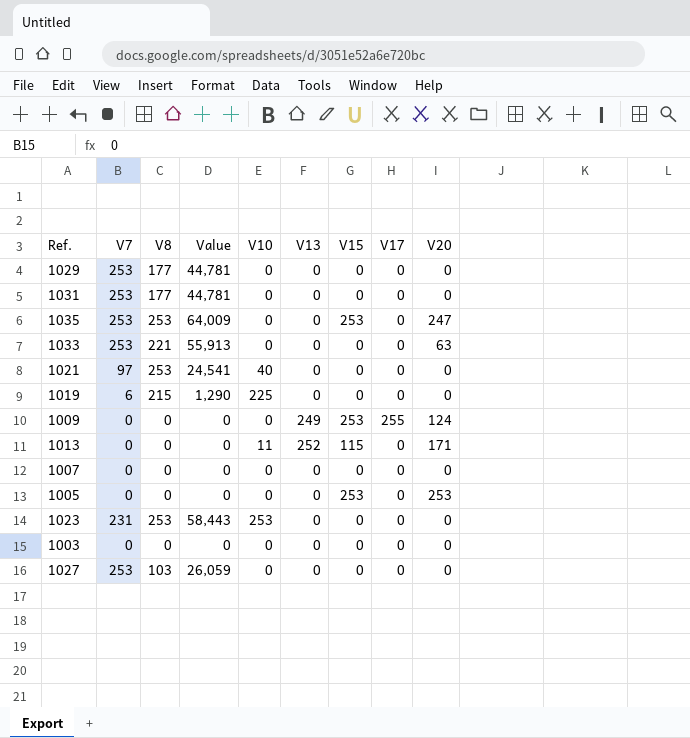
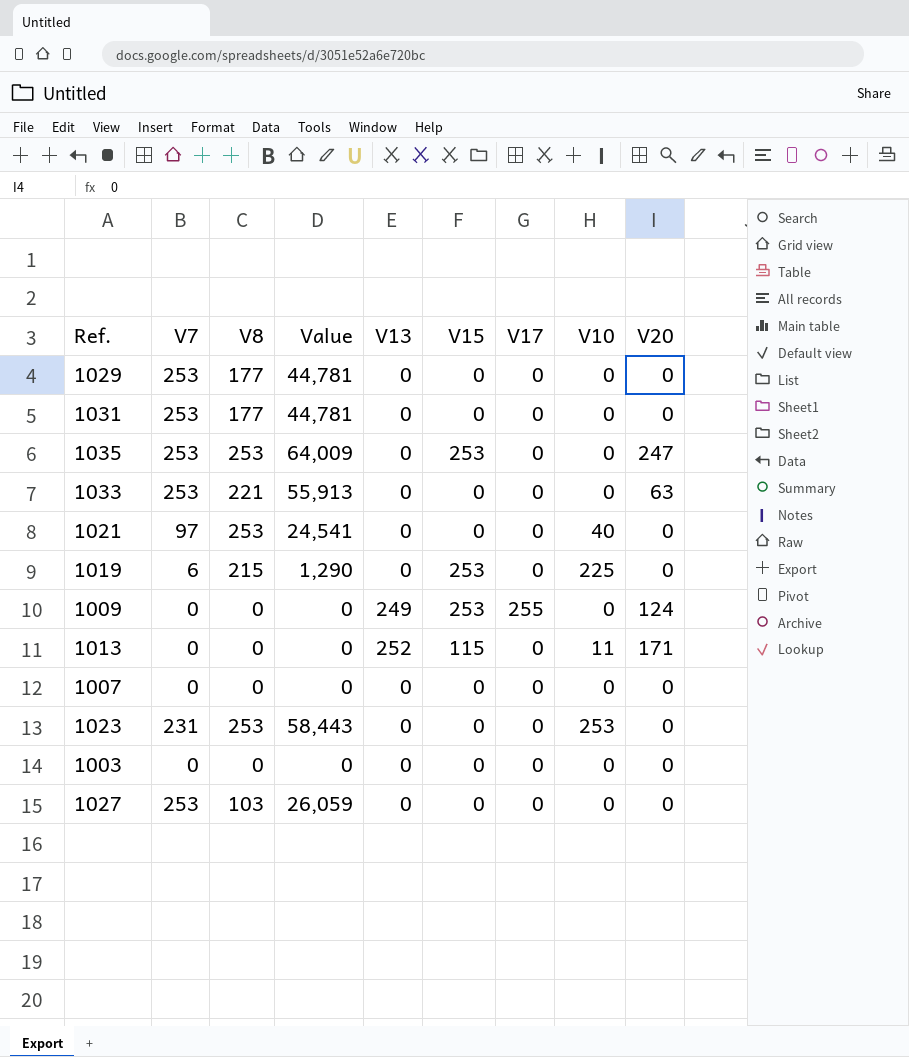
column V10 | position: 5 -> 8
row 1005: 0 | 0 | 0 | 0 | 0 | 253 | 0 | 253 -> none
1019 | V15: 0 -> 253

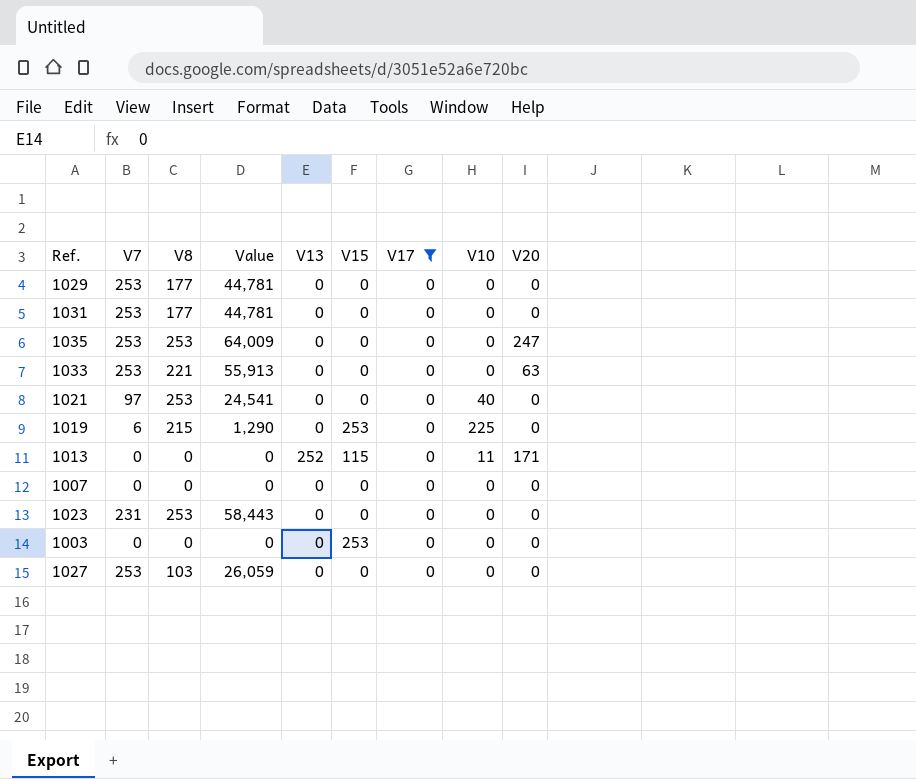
filter: none -> V17 = 0
1035 | V15: 253 -> 0
1023 | V10: 253 -> 0
1003 | V15: 0 -> 253

